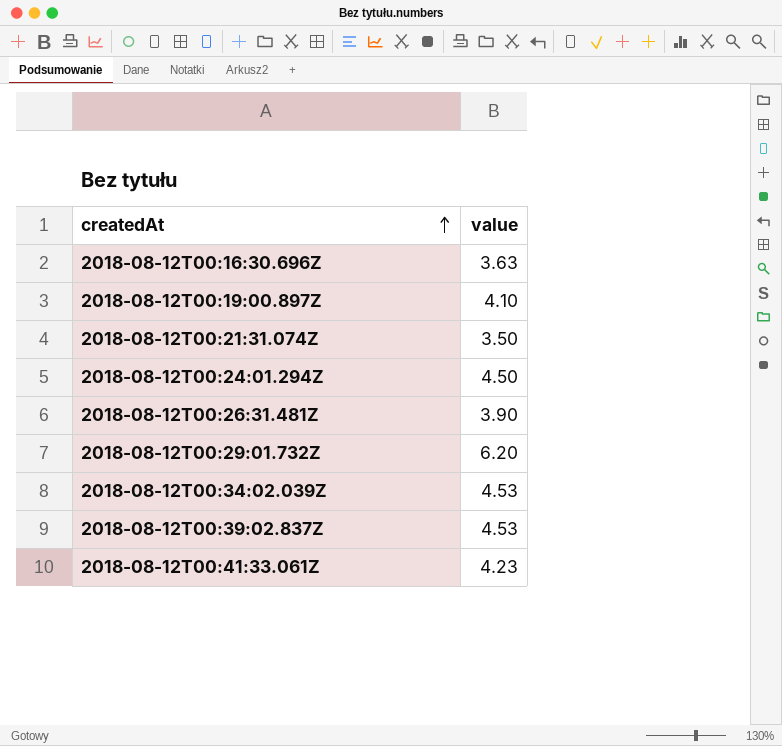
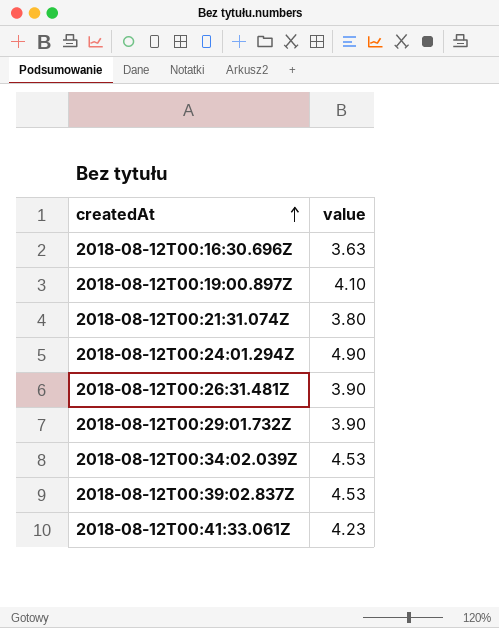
2018-08-12T00:21:31.074Z | value: 3.50 -> 3.80
2018-08-12T00:24:01.294Z | value: 4.50 -> 4.90
2018-08-12T00:29:01.732Z | value: 6.20 -> 3.90

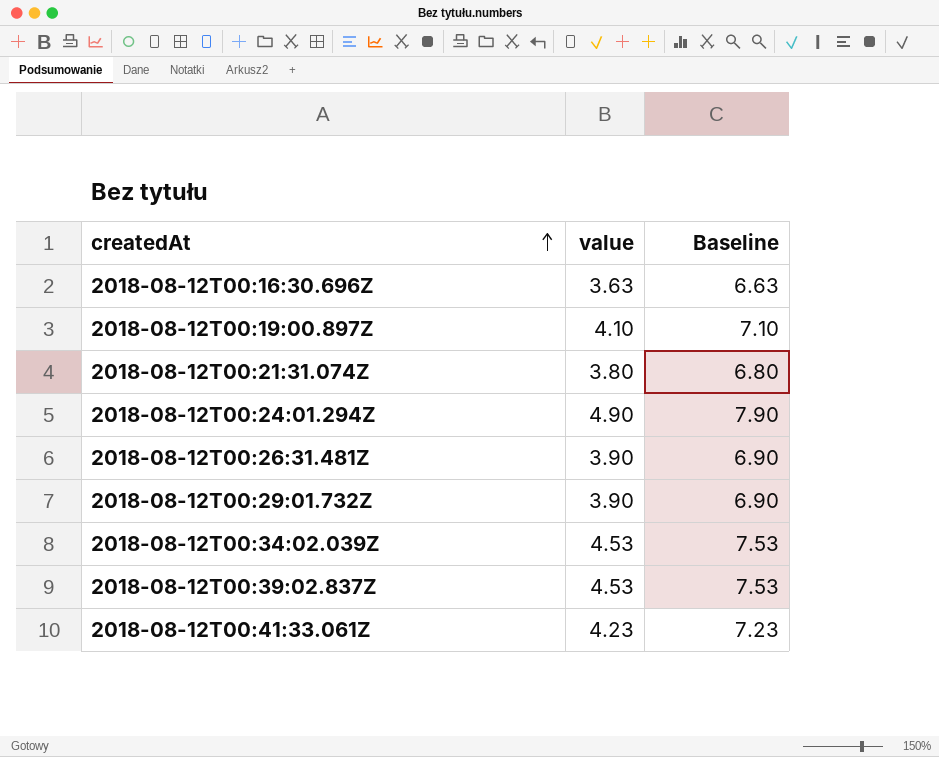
column Baseline | formula: none -> [value] + 3

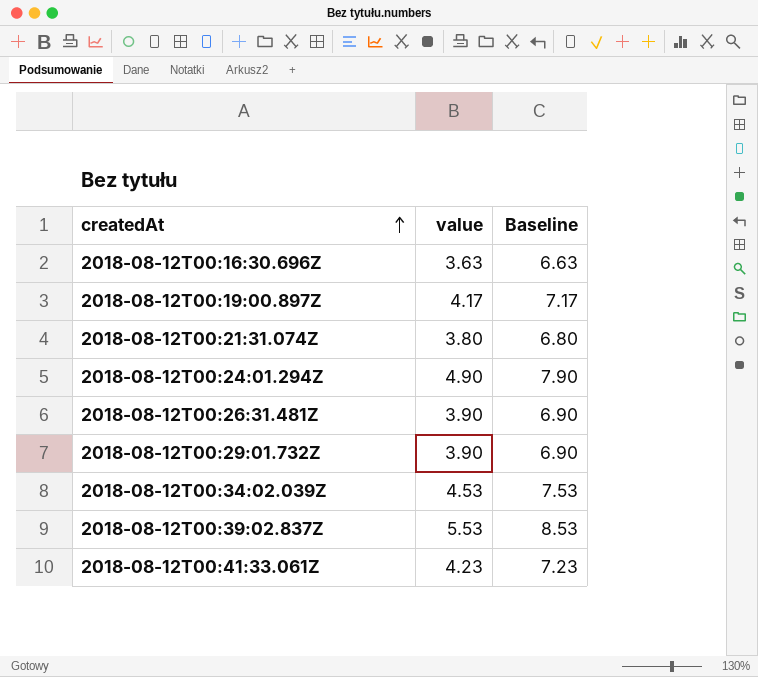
2018-08-12T00:19:00.897Z | value: 4.10 -> 4.17
2018-08-12T00:19:00.897Z | Baseline: 7.10 -> 7.17
2018-08-12T00:39:02.837Z | value: 4.53 -> 5.53
2018-08-12T00:39:02.837Z | Baseline: 7.53 -> 8.53

